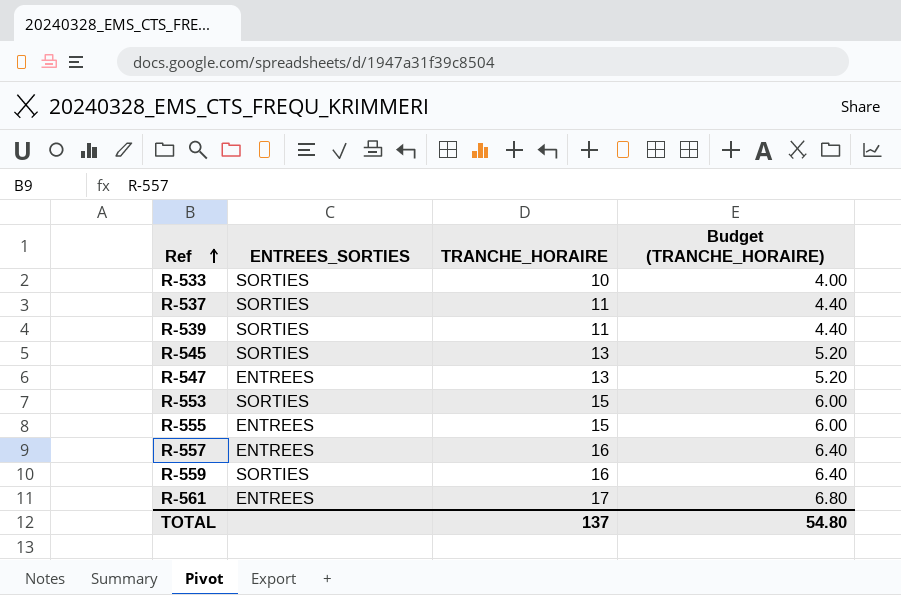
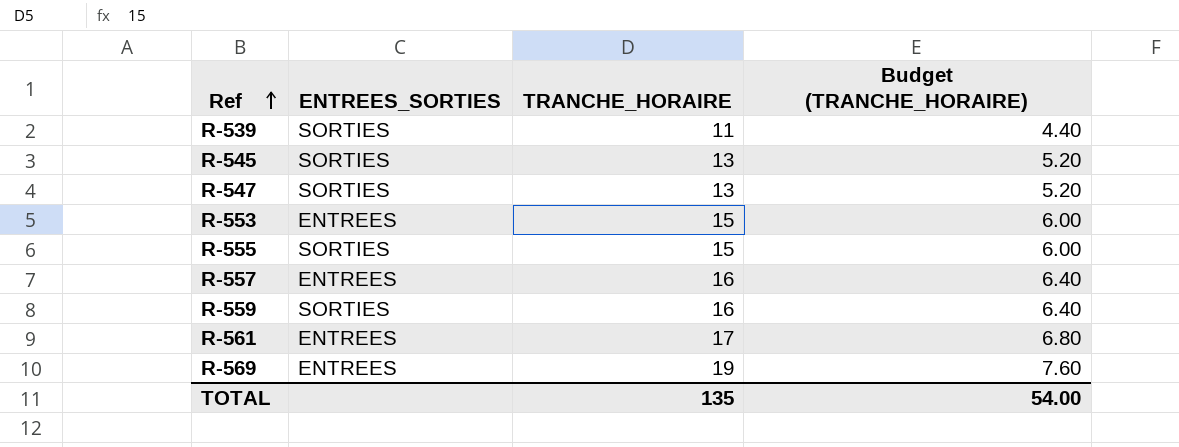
row R-533: SORTIES | 10 | 4.00 -> none
row R-537: SORTIES | 11 | 4.40 -> none
R-547 | ENTREES_SORTIES: ENTREES -> SORTIES
R-553 | ENTREES_SORTIES: SORTIES -> ENTREES
R-555 | ENTREES_SORTIES: ENTREES -> SORTIES
row R-569: none -> ENTREES | 19 | 7.60
TOTAL | TRANCHE_HORAIRE: 137 -> 135
TOTAL | Budget (TRANCHE_HORAIRE): 54.80 -> 54.00

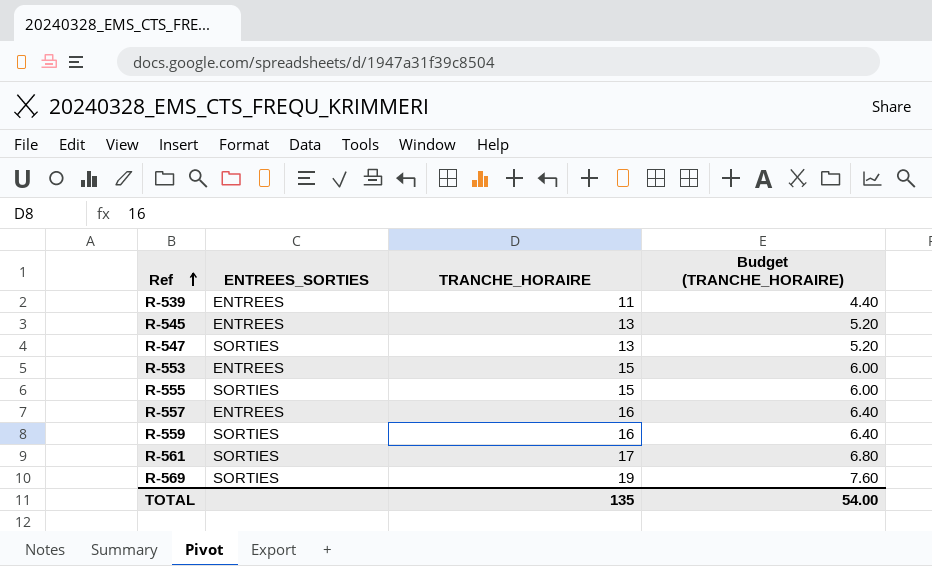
R-539 | ENTREES_SORTIES: SORTIES -> ENTREES
R-545 | ENTREES_SORTIES: SORTIES -> ENTREES
R-561 | ENTREES_SORTIES: ENTREES -> SORTIES
R-569 | ENTREES_SORTIES: ENTREES -> SORTIES

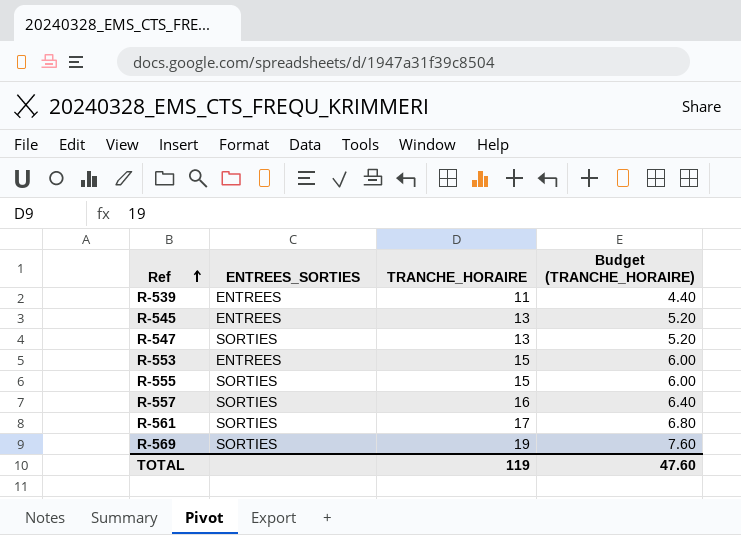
row R-559: SORTIES | 16 | 6.40 -> none
R-557 | ENTREES_SORTIES: ENTREES -> SORTIES
TOTAL | TRANCHE_HORAIRE: 135 -> 119
TOTAL | Budget (TRANCHE_HORAIRE): 54.00 -> 47.60

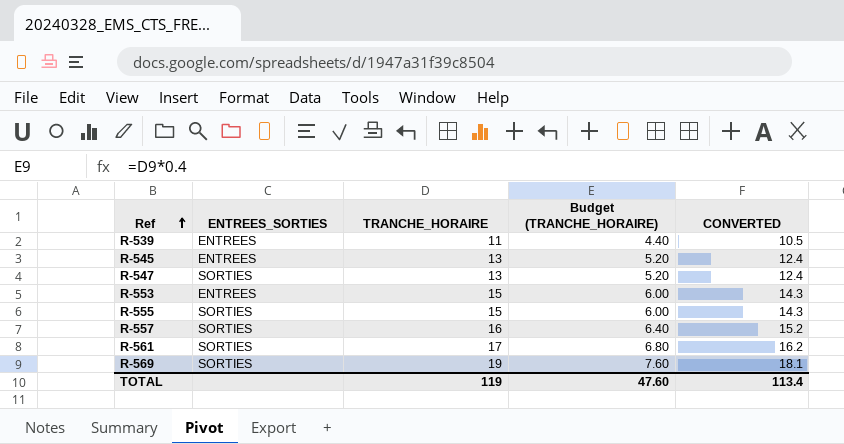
column CONVERTED | formula: none -> [TRANCHE_HORAIRE] * 0.95

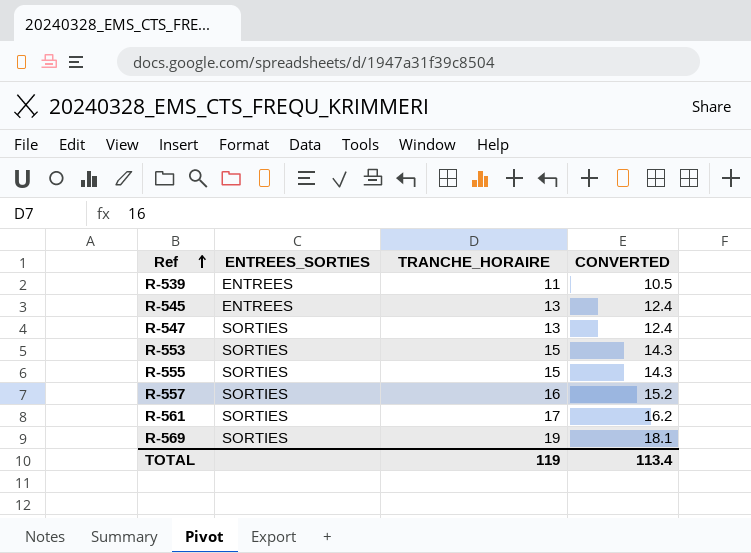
column Budget (TRANCHE_HORAIRE) | formula: [TRANCHE_HORAIRE] * 0.4 -> none
R-553 | ENTREES_SORTIES: ENTREES -> SORTIES

